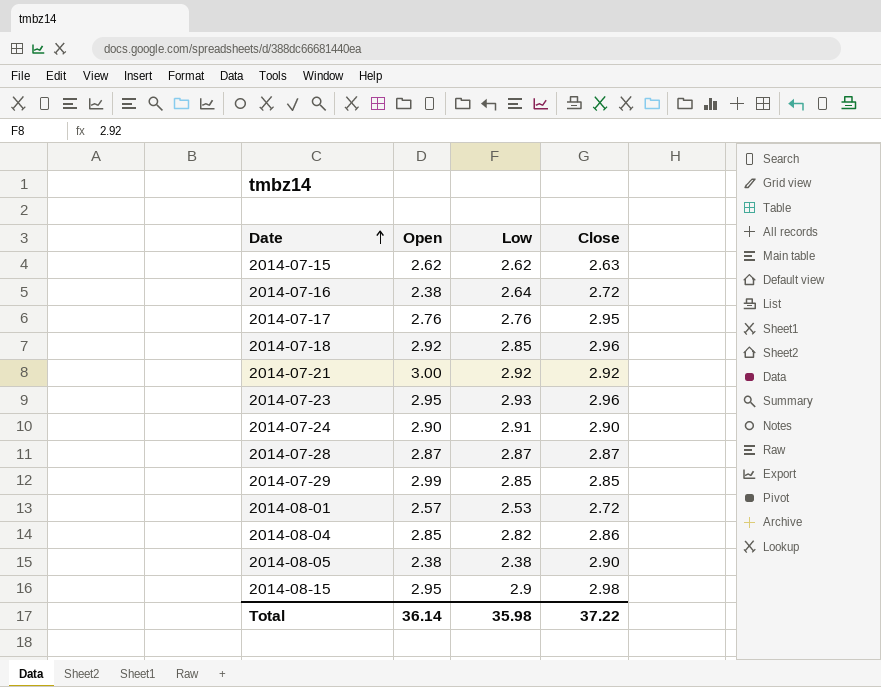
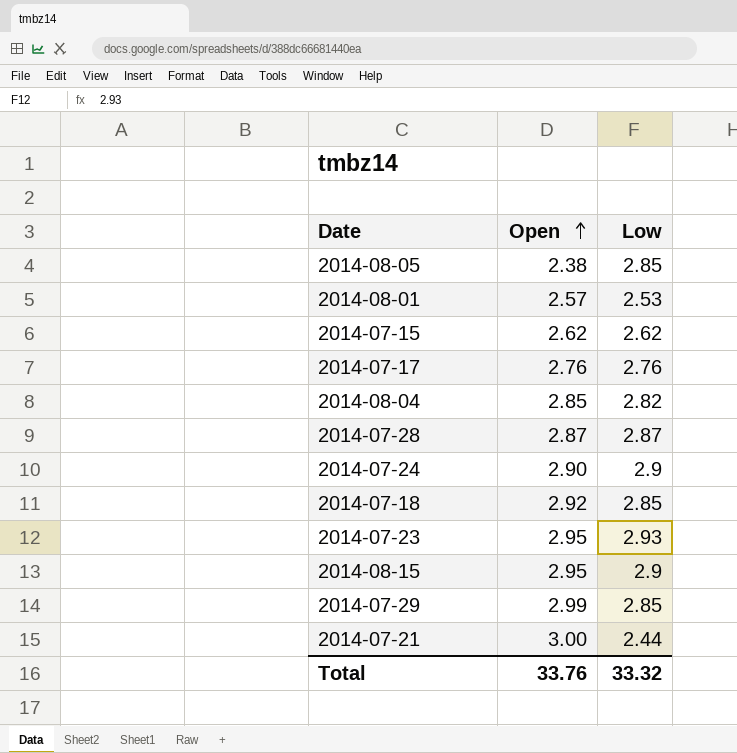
row order: Date ascending -> Open ascending
column Close | position: 4 -> none
row 2014-07-16: 2.38 | 2.64 | 2.72 -> none
2014-08-05 | Low: 2.38 -> 2.85
2014-07-24 | Low: 2.91 -> 2.9
2014-07-21 | Low: 2.92 -> 2.44
Total | Open: 36.14 -> 33.76
Total | Low: 35.98 -> 33.32

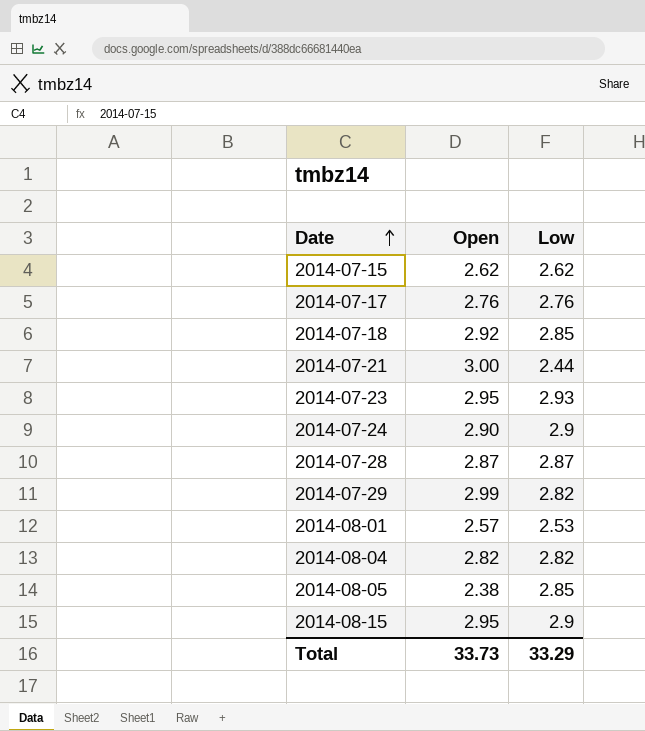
row order: Open ascending -> Date ascending
2014-07-29 | Low: 2.85 -> 2.82
2014-08-04 | Open: 2.85 -> 2.82
Total | Open: 33.76 -> 33.73
Total | Low: 33.32 -> 33.29

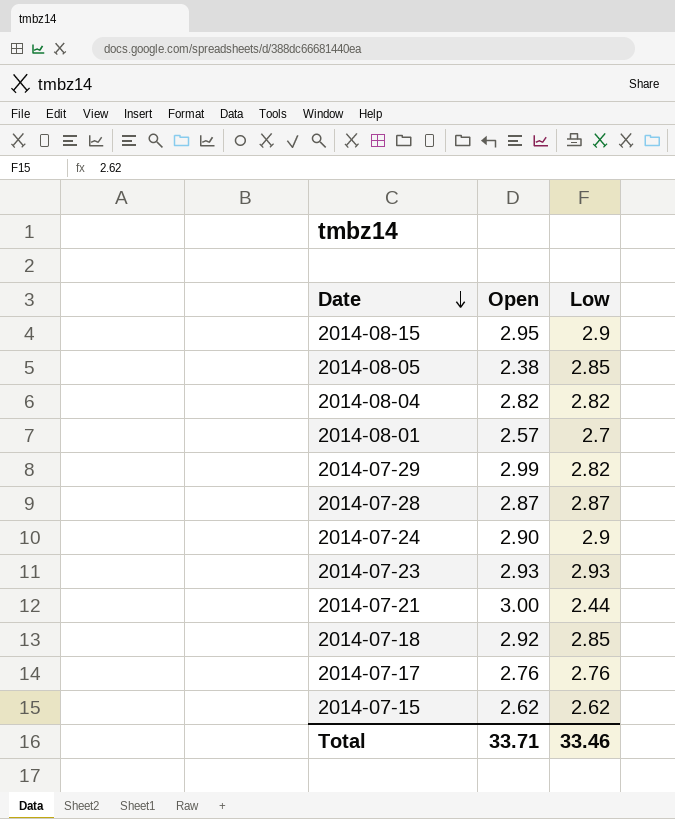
row order: Date ascending -> Date descending
2014-08-01 | Low: 2.53 -> 2.7
2014-07-23 | Open: 2.95 -> 2.93
Total | Open: 33.73 -> 33.71
Total | Low: 33.29 -> 33.46

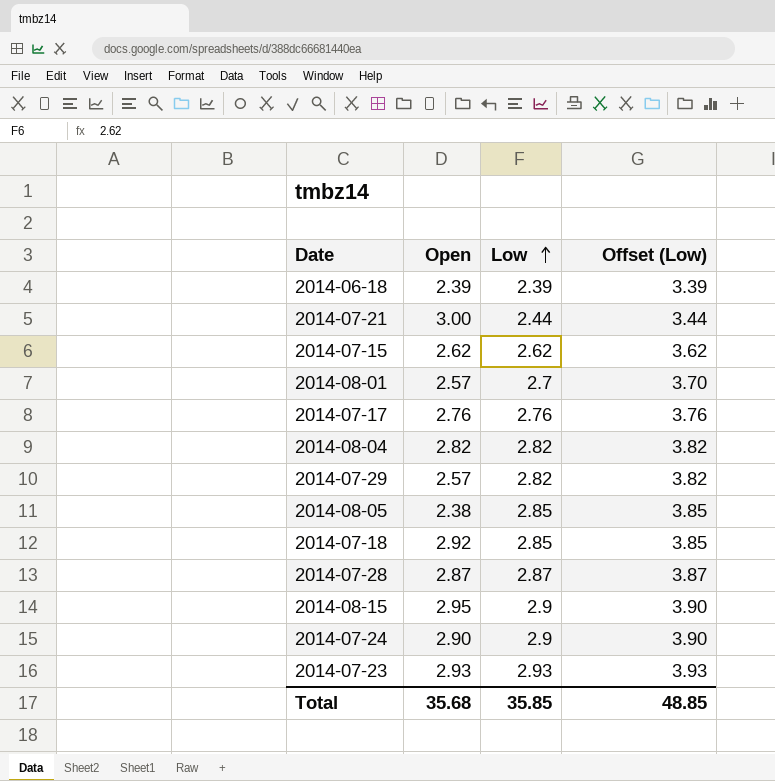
row order: Date descending -> Low ascending
column Offset (Low) | formula: none -> [Low] + 1
row 2014-06-18: none -> 2.39 | 2.39 | 3.39
2014-07-29 | Open: 2.99 -> 2.57
Total | Open: 33.71 -> 35.68
Total | Low: 33.46 -> 35.85

